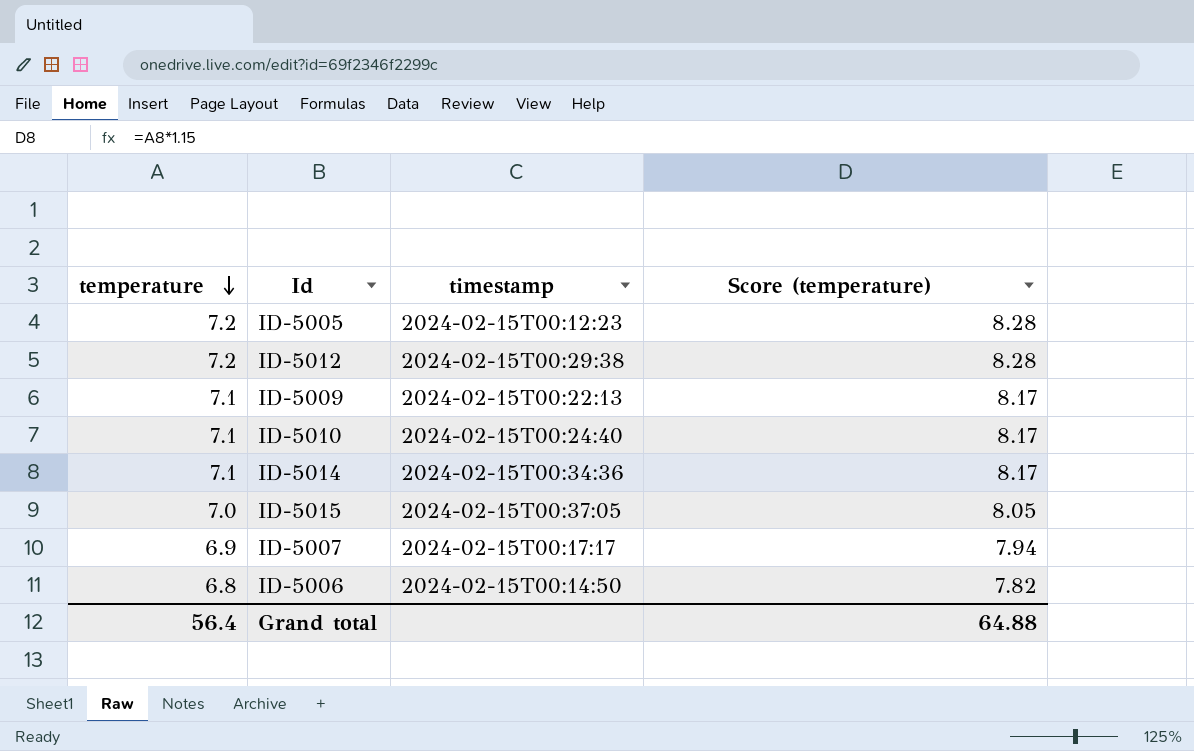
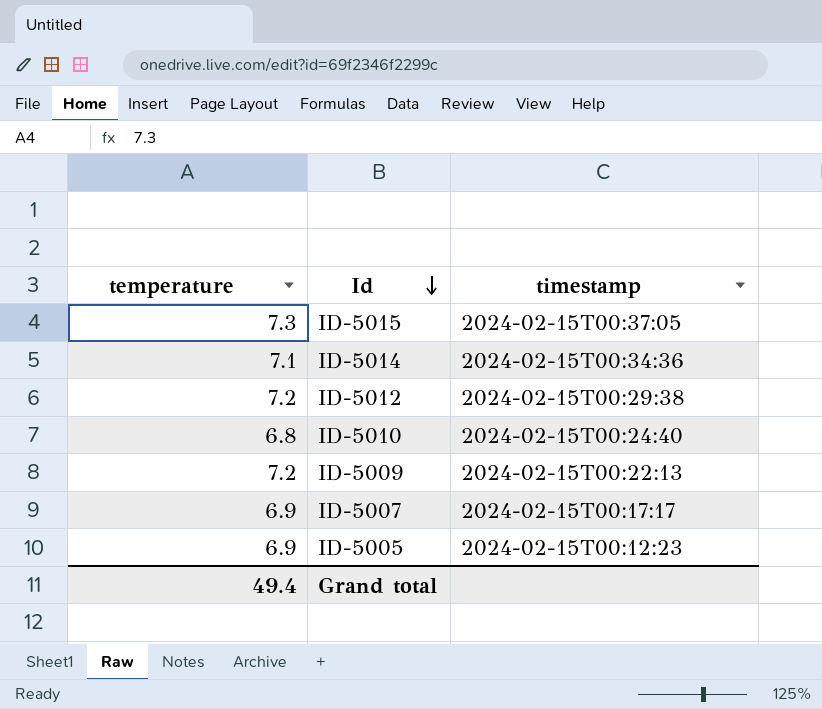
row order: temperature descending -> Id descending
column Score (temperature) | formula: [temperature] * 1.15 -> none
row ID-5006: 6.8 | 2024-02-15T00:14:50 | 7.82 -> none
ID-5015 | temperature: 7.0 -> 7.3
ID-5010 | temperature: 7.1 -> 6.8
ID-5009 | temperature: 7.1 -> 7.2
ID-5005 | temperature: 7.2 -> 6.9
Grand total | temperature: 56.4 -> 49.4

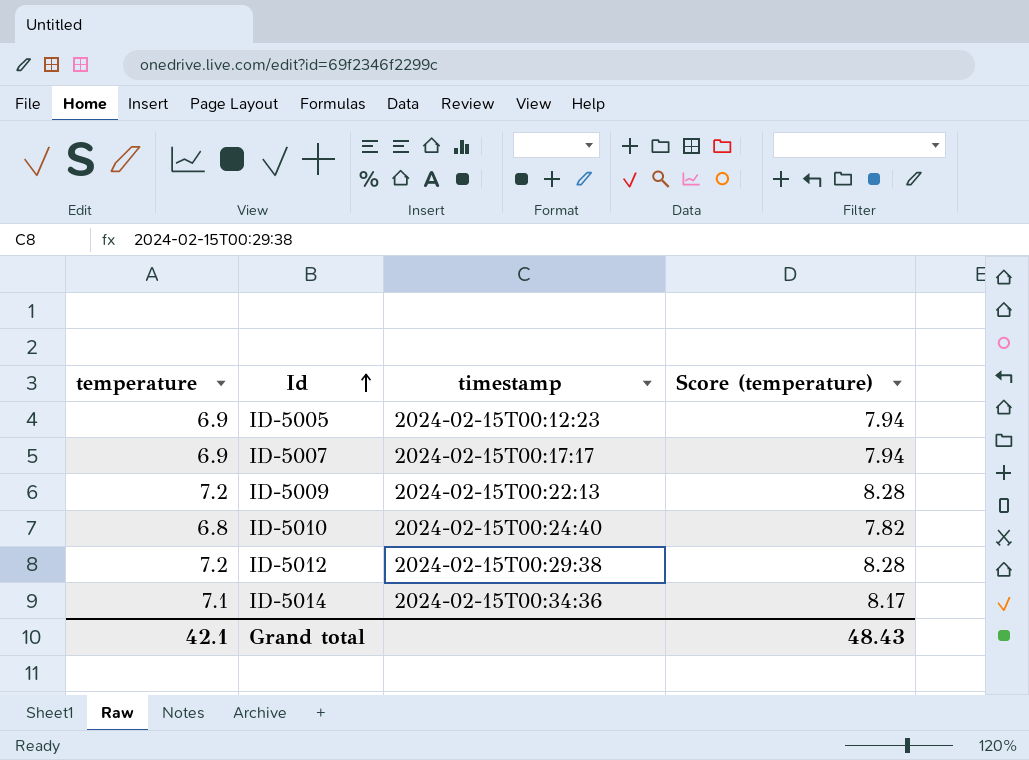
row order: Id descending -> Id ascending
column Score (temperature) | formula: none -> [temperature] * 1.15
row ID-5015: 7.3 | 2024-02-15T00:37:05 -> none
Grand total | temperature: 49.4 -> 42.1

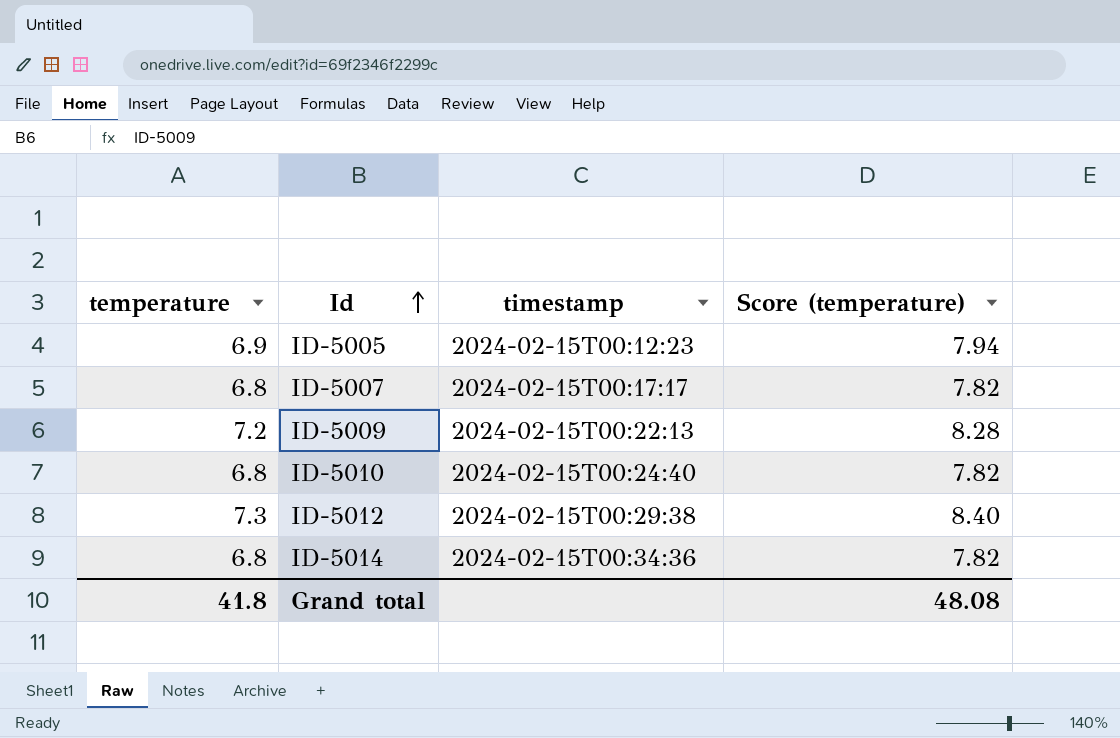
ID-5007 | temperature: 6.9 -> 6.8
ID-5007 | Score (temperature): 7.94 -> 7.82
ID-5012 | temperature: 7.2 -> 7.3
ID-5012 | Score (temperature): 8.28 -> 8.40
ID-5014 | temperature: 7.1 -> 6.8
ID-5014 | Score (temperature): 8.17 -> 7.82
Grand total | temperature: 42.1 -> 41.8
Grand total | Score (temperature): 48.43 -> 48.08

